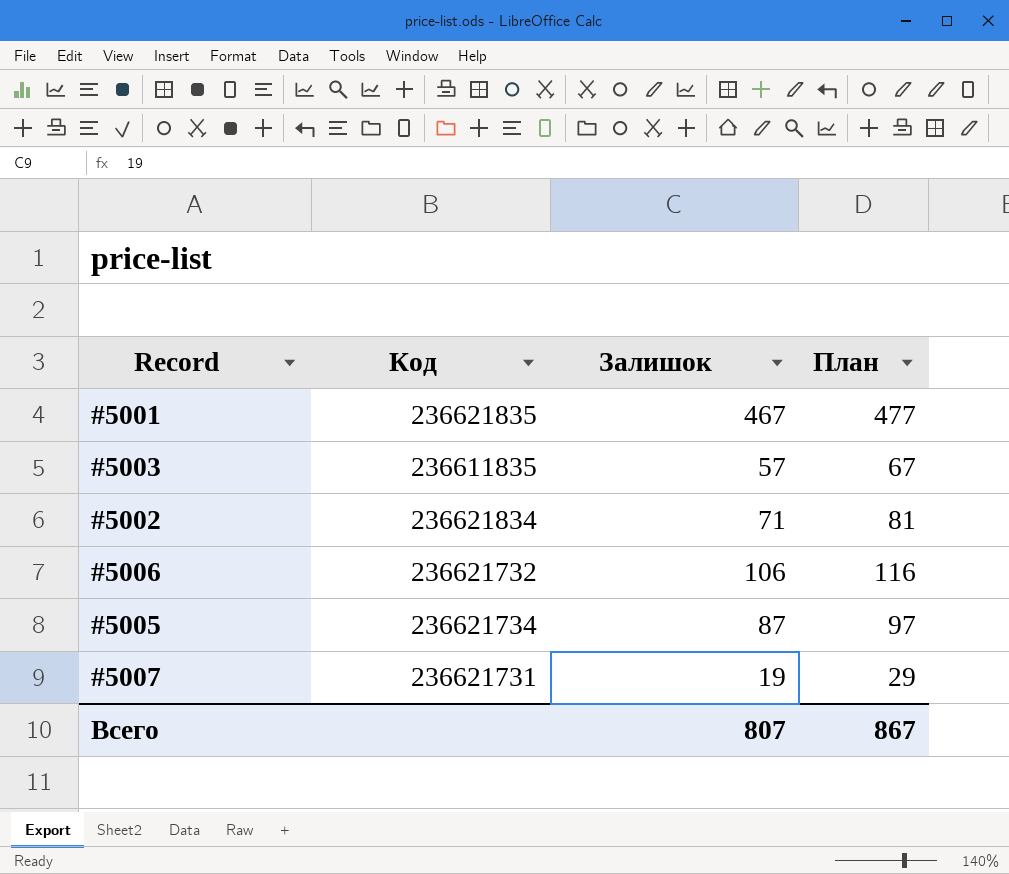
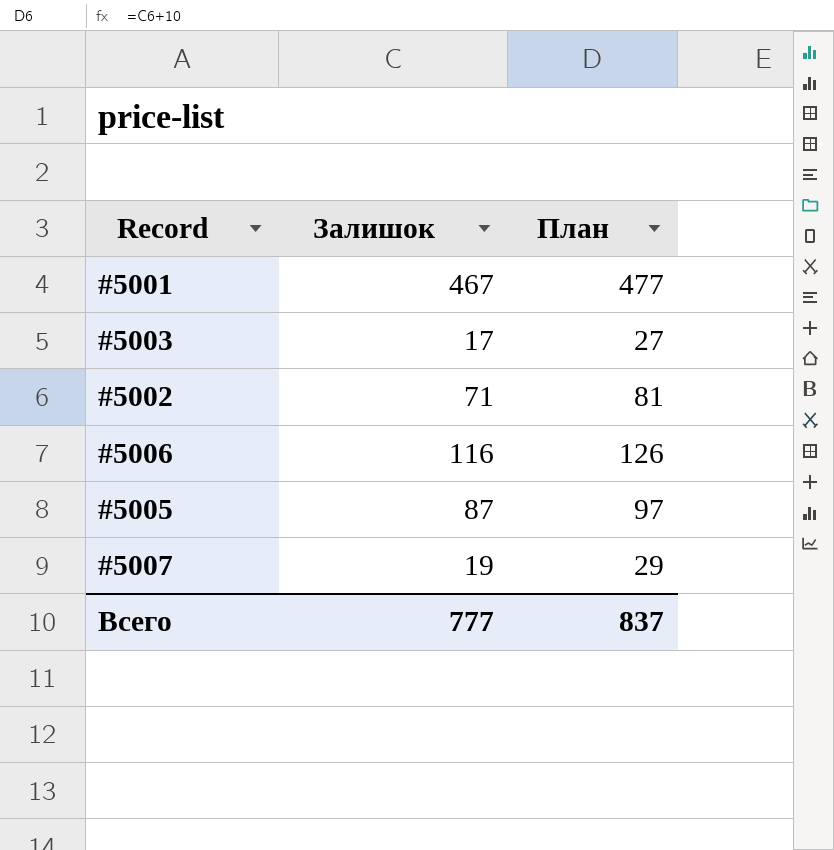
column Код | position: 2 -> none
#5003 | Залишок: 57 -> 17
#5003 | План: 67 -> 27
#5006 | Залишок: 106 -> 116
#5006 | План: 116 -> 126
Всего | Залишок: 807 -> 777
Всего | План: 867 -> 837

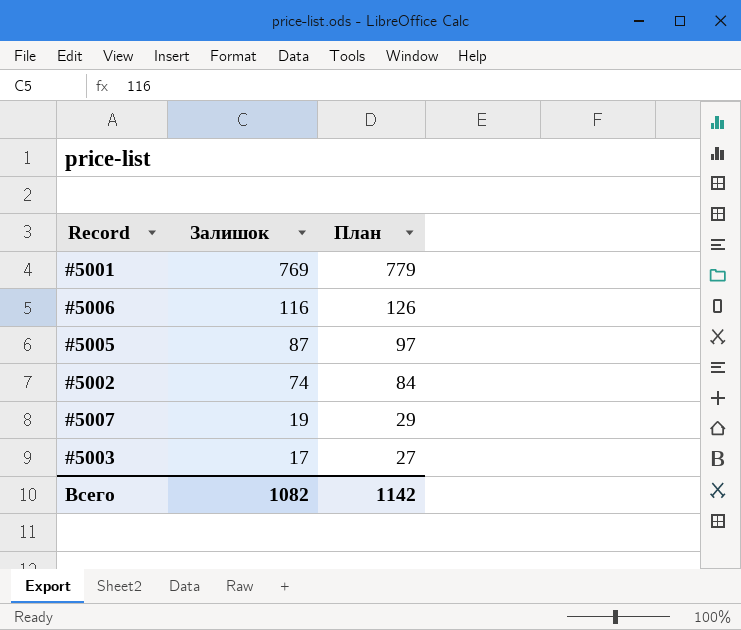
row order: none -> Залишок descending
#5001 | Залишок: 467 -> 769
#5001 | План: 477 -> 779
#5002 | Залишок: 71 -> 74
#5002 | План: 81 -> 84
Всего | Залишок: 777 -> 1082
Всего | План: 837 -> 1142

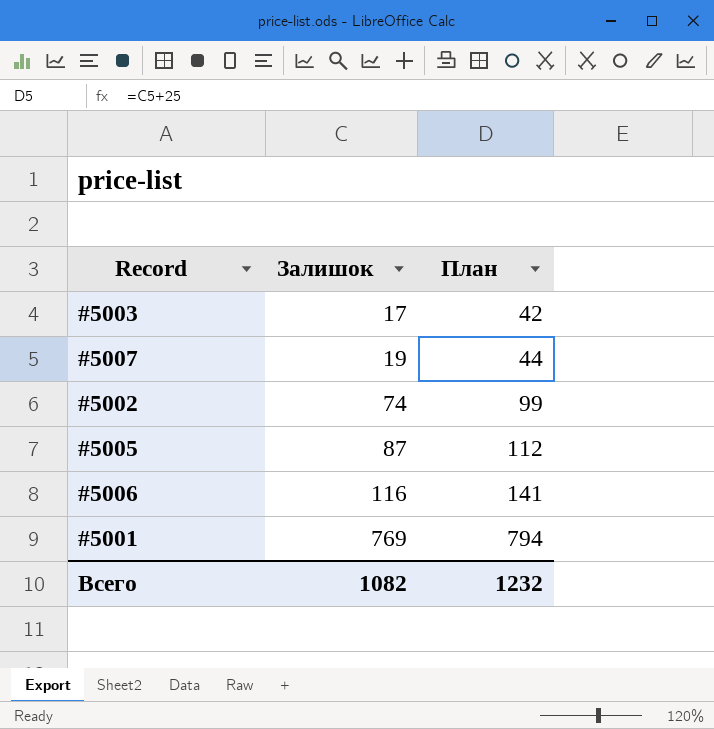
row order: Залишок descending -> Залишок ascending
column План | formula: [Залишок] + 10 -> [Залишок] + 25
Всего | План: 1142 -> 1232

